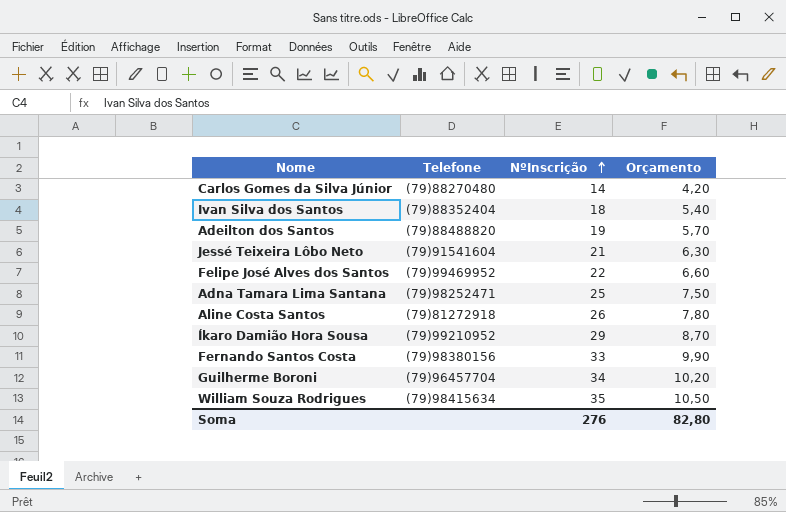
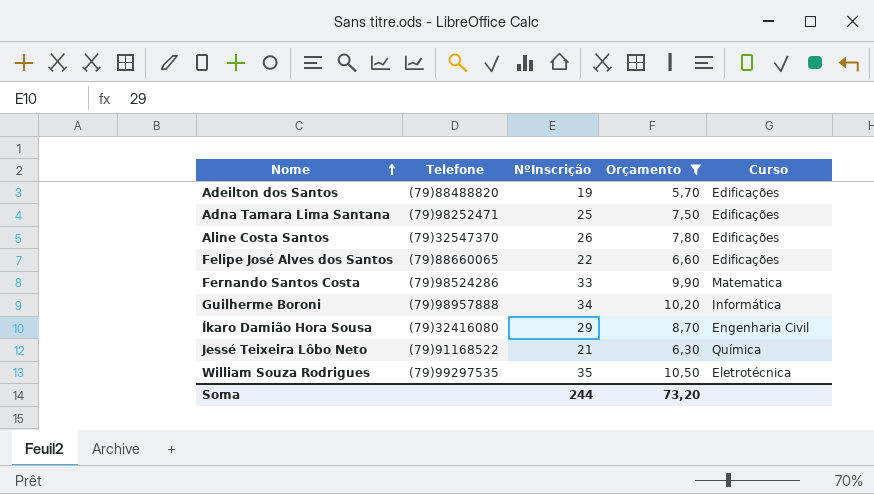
filter: none -> Orçamento >= 5,70
row order: NºInscrição ascending -> Nome ascending
column Curso | position: none -> 5
Aline Costa Santos | Telefone: (79)81272918 -> (79)32547370
Felipe José Alves dos Santos | Telefone: (79)99469952 -> (79)88660065
Fernando Santos Costa | Telefone: (79)98380156 -> (79)98524286
Guilherme Boroni | Telefone: (79)96457704 -> (79)98957888
Íkaro Damião Hora Sousa | Telefone: (79)99210952 -> (79)32416080
Jessé Teixeira Lôbo Neto | Telefone: (79)91541604 -> (79)91168522
William Souza Rodrigues | Telefone: (79)98415634 -> (79)99297535
Soma | NºInscrição: 276 -> 244
Soma | Orçamento: 82,80 -> 73,20

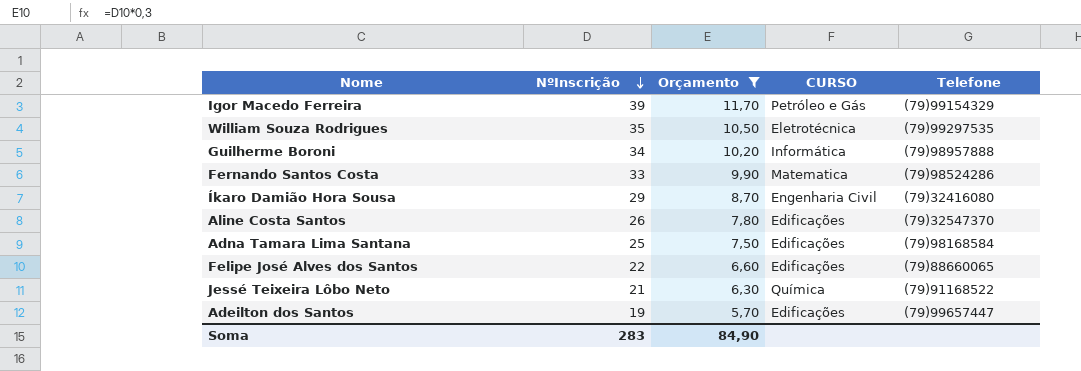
row order: Nome ascending -> NºInscrição descending
column name: Curso -> CURSO
column Telefone | position: 2 -> 5
row Igor Macedo Ferreira: none -> 39 | 11,70 | Petróleo e Gás | (79)99154329
Adna Tamara Lima Santana | Telefone: (79)98252471 -> (79)98168584
Adeilton dos Santos | Telefone: (79)88488820 -> (79)99657447
Soma | NºInscrição: 244 -> 283
Soma | Orçamento: 73,20 -> 84,90

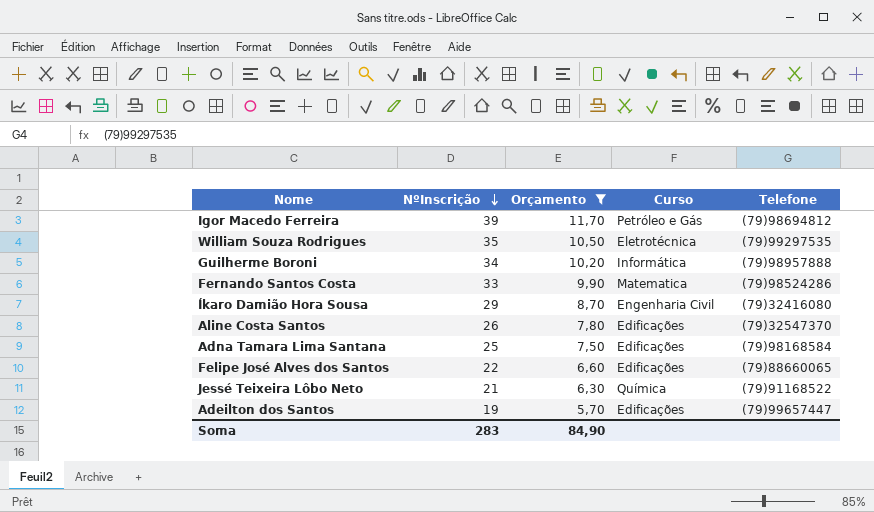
column name: CURSO -> Curso
Igor Macedo Ferreira | Telefone: (79)99154329 -> (79)98694812

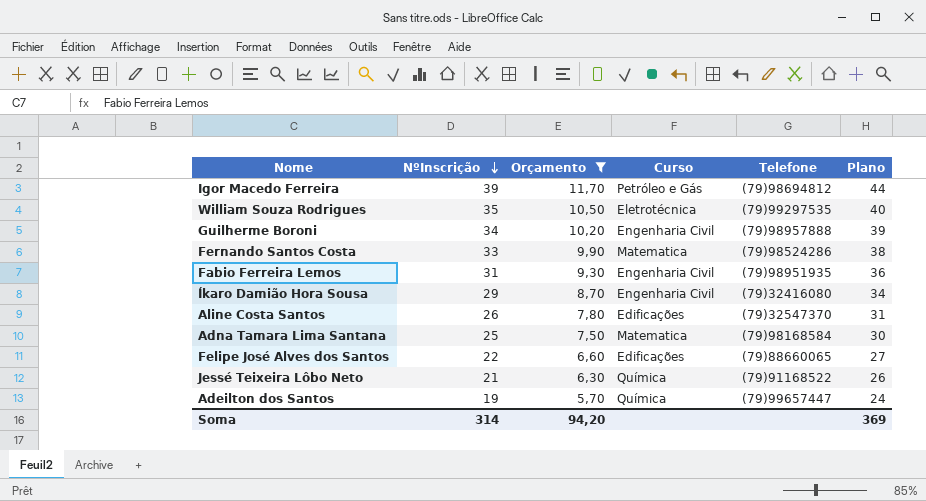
column Plano | formula: none -> [NºInscrição] + 5
Guilherme Boroni | Curso: Informática -> Engenharia Civil
row Fabio Ferreira Lemos: none -> 31 | 9,30 | Engenharia Civil | (79)98951935 | 36
Adna Tamara Lima Santana | Curso: Edificações -> Matematica
Adeilton dos Santos | Curso: Edificações -> Química
Soma | NºInscrição: 283 -> 314
Soma | Orçamento: 84,90 -> 94,20

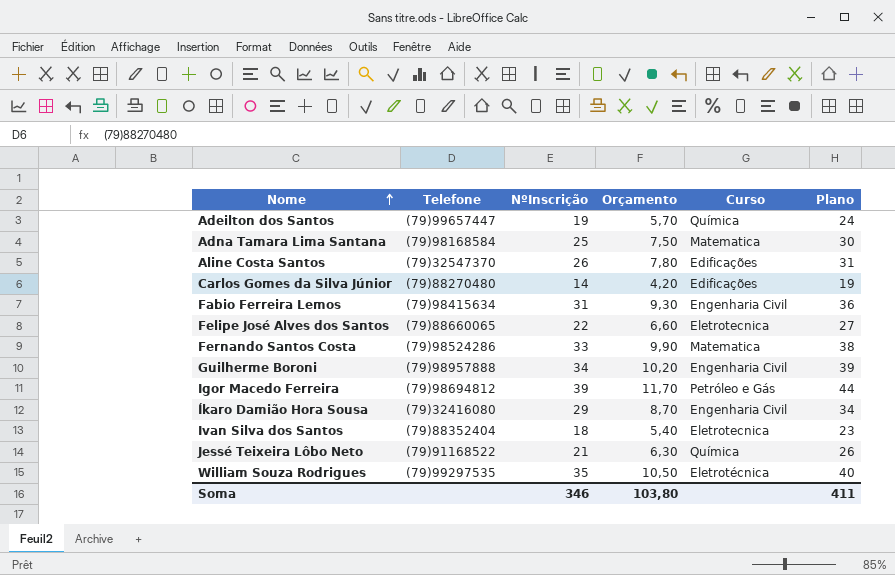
filter: Orçamento >= 5,70 -> none
row order: NºInscrição descending -> Nome ascending
column Telefone | position: 5 -> 2
Fabio Ferreira Lemos | Telefone: (79)98951935 -> (79)98415634
Felipe José Alves dos Santos | Curso: Edificações -> Eletrotecnica
Soma | NºInscrição: 314 -> 346
Soma | Orçamento: 94,20 -> 103,80
Soma | Plano: 369 -> 411

